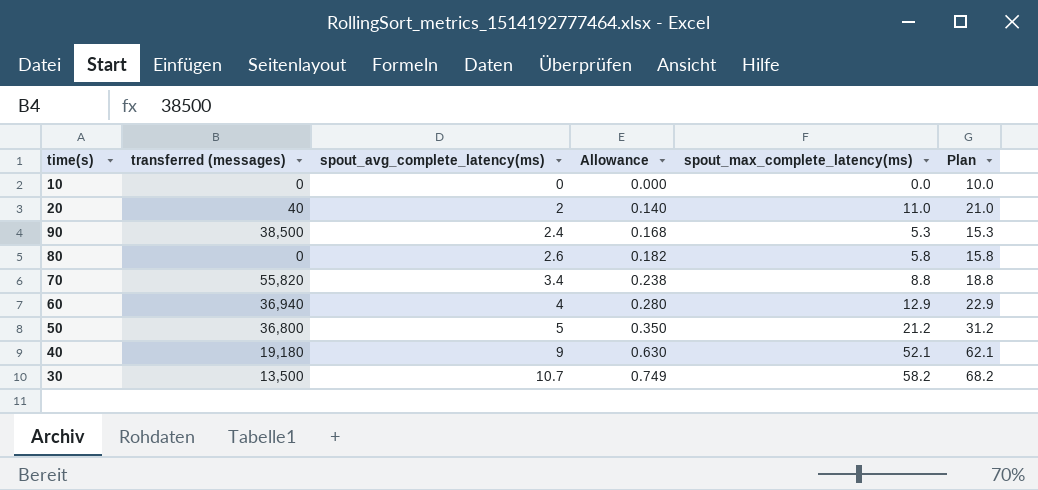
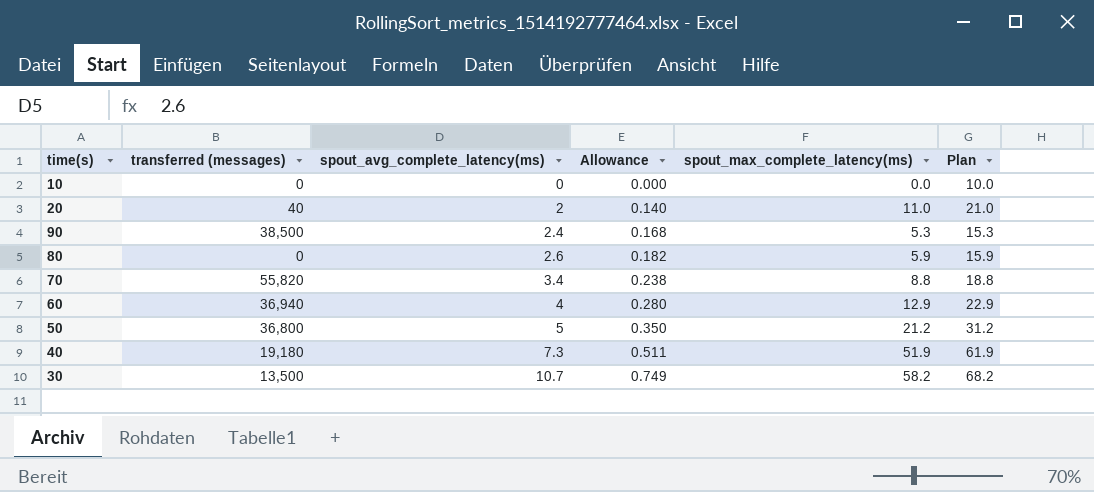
80 | spout_max_complete_latency(ms): 5.8 -> 5.9
80 | Plan: 15.8 -> 15.9
40 | spout_avg_complete_latency(ms): 9 -> 7.3
40 | Allowance: 0.630 -> 0.511
40 | spout_max_complete_latency(ms): 52.1 -> 51.9
40 | Plan: 62.1 -> 61.9

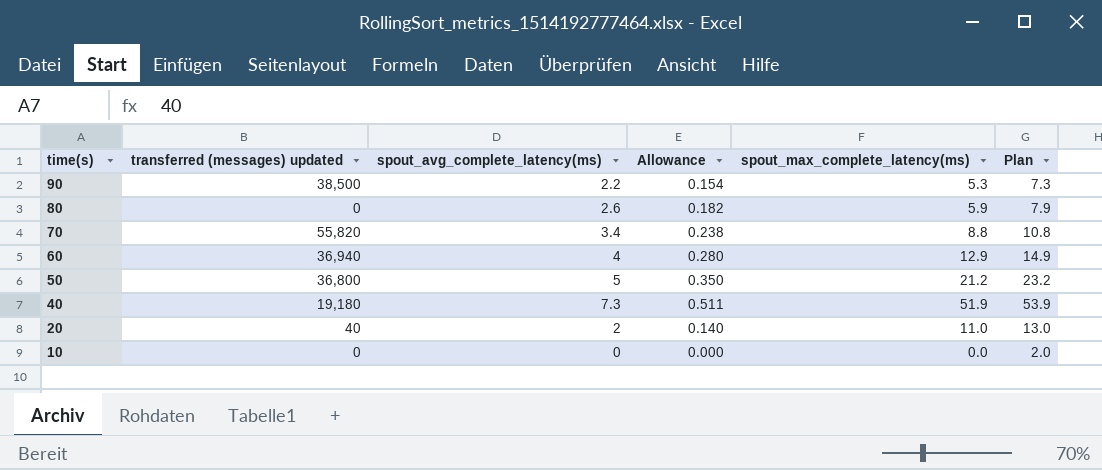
row order: spout_avg_complete_latency(ms) ascending -> time(s) descending
column name: transferred (messages) -> transferred (messages) updated
column Plan | formula: [spout_max_complete_latency(ms)] + 10 -> [spout_max_complete_latency(ms)] + 2
row 30: 13,500 | 10.7 | 0.749 | 58.2 | 68.2 -> none
90 | spout_avg_complete_latency(ms): 2.4 -> 2.2
90 | Allowance: 0.168 -> 0.154

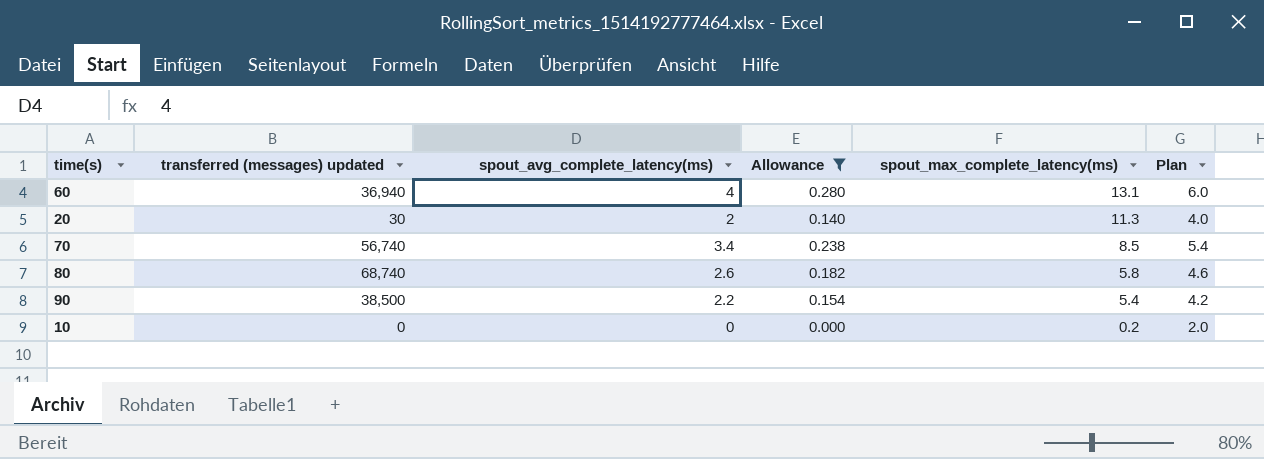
filter: none -> Allowance <= 0.280
row order: time(s) descending -> spout_max_complete_latency(ms) descending
column Plan | formula: [spout_max_complete_latency(ms)] + 2 -> [spout_avg_complete_latency(ms)] + 2
60 | spout_max_complete_latency(ms): 12.9 -> 13.1
20 | transferred (messages) updated: 40 -> 30
20 | spout_max_complete_latency(ms): 11.0 -> 11.3
70 | transferred (messages) updated: 55,820 -> 56,740
70 | spout_max_complete_latency(ms): 8.8 -> 8.5
80 | transferred (messages) updated: 0 -> 68,740
80 | spout_max_complete_latency(ms): 5.9 -> 5.8
90 | spout_max_complete_latency(ms): 5.3 -> 5.4
10 | spout_max_complete_latency(ms): 0.0 -> 0.2

